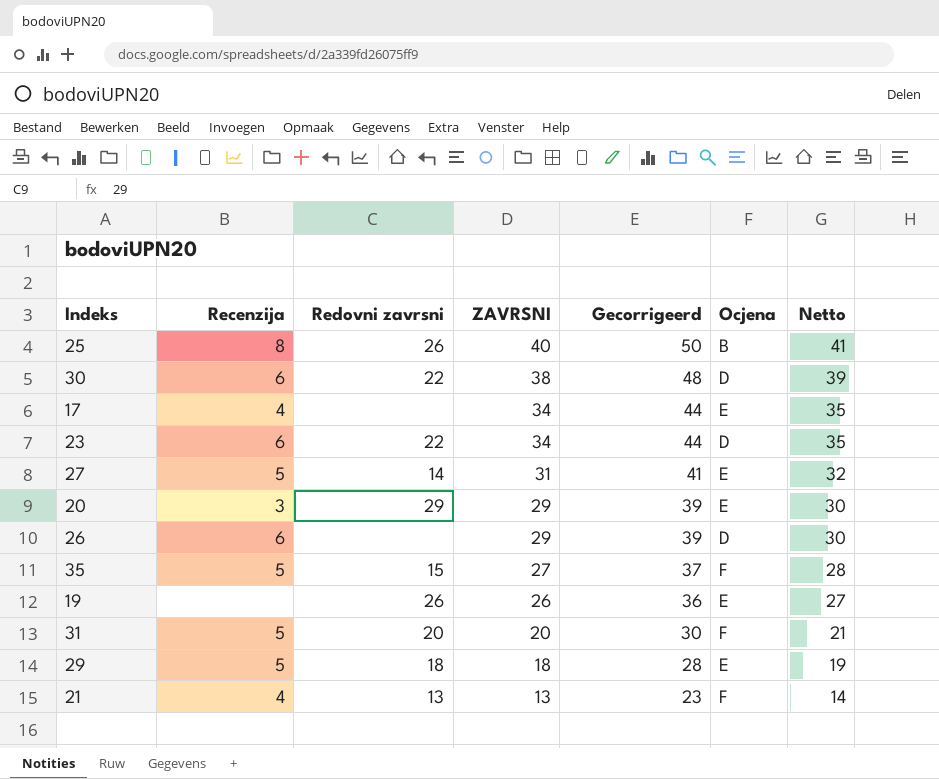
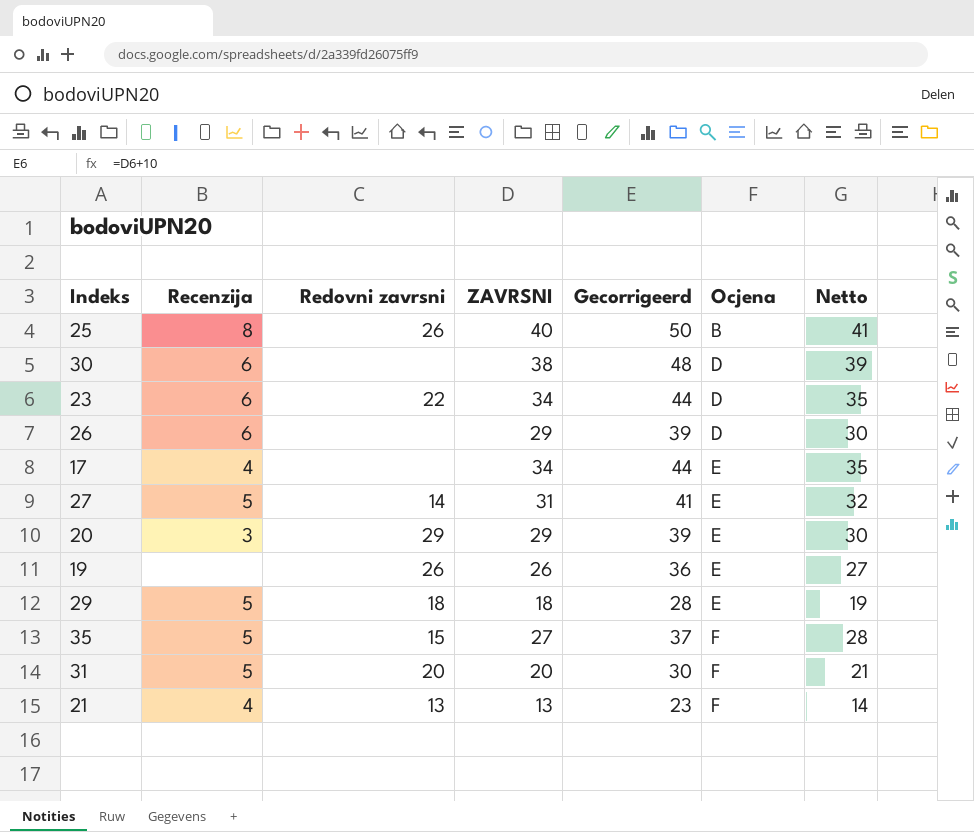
row order: ZAVRSNI descending -> Ocjena ascending
30 | Redovni zavrsni: 22 -> none

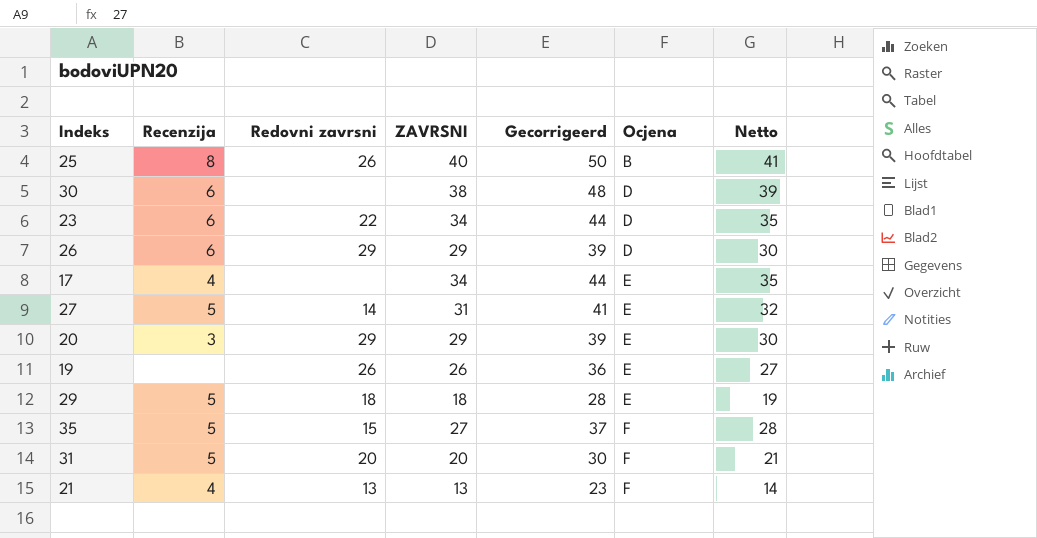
26 | Redovni zavrsni: none -> 29

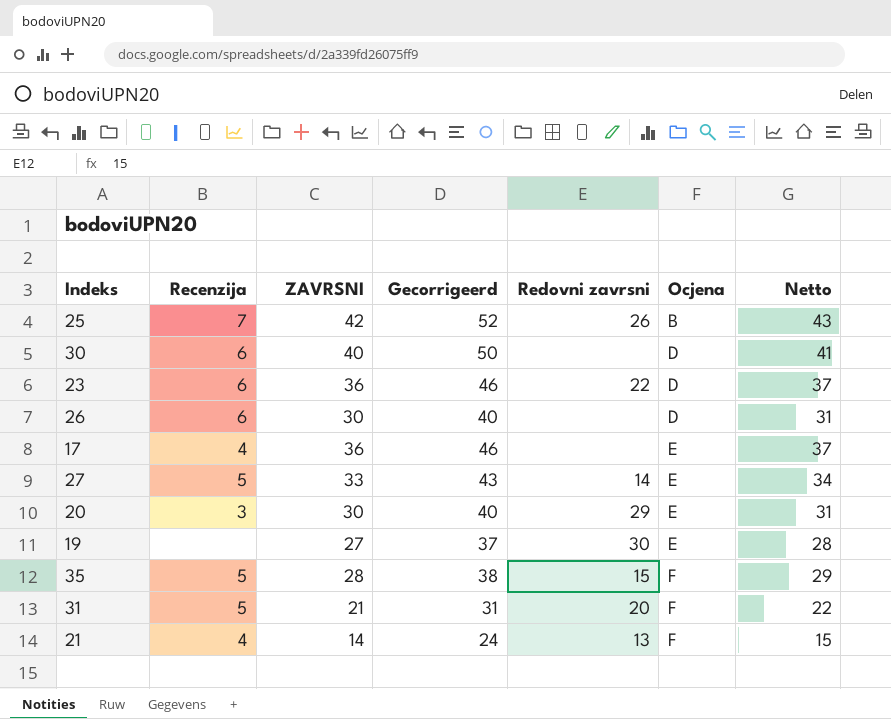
column Redovni zavrsni | position: 3 -> 5
row 29: 5 | 18 | 18 | 28 | E | 19 -> none
25 | Recenzija: 8 -> 7
25 | ZAVRSNI: 40 -> 42
25 | Gecorrigeerd: 50 -> 52
25 | Netto: 41 -> 43
30 | ZAVRSNI: 38 -> 40
30 | Gecorrigeerd: 48 -> 50
30 | Netto: 39 -> 41
23 | ZAVRSNI: 34 -> 36
23 | Gecorrigeerd: 44 -> 46
23 | Netto: 35 -> 37
26 | ZAVRSNI: 29 -> 30
26 | Gecorrigeerd: 39 -> 40
26 | Redovni zavrsni: 29 -> none
26 | Netto: 30 -> 31
17 | ZAVRSNI: 34 -> 36
17 | Gecorrigeerd: 44 -> 46
17 | Netto: 35 -> 37
27 | ZAVRSNI: 31 -> 33
27 | Gecorrigeerd: 41 -> 43
27 | Netto: 32 -> 34
20 | ZAVRSNI: 29 -> 30
20 | Gecorrigeerd: 39 -> 40
20 | Netto: 30 -> 31
19 | ZAVRSNI: 26 -> 27
19 | Gecorrigeerd: 36 -> 37
19 | Redovni zavrsni: 26 -> 30
19 | Netto: 27 -> 28
35 | ZAVRSNI: 27 -> 28
35 | Gecorrigeerd: 37 -> 38
35 | Netto: 28 -> 29
31 | ZAVRSNI: 20 -> 21
31 | Gecorrigeerd: 30 -> 31
31 | Netto: 21 -> 22
21 | ZAVRSNI: 13 -> 14
21 | Gecorrigeerd: 23 -> 24
21 | Netto: 14 -> 15

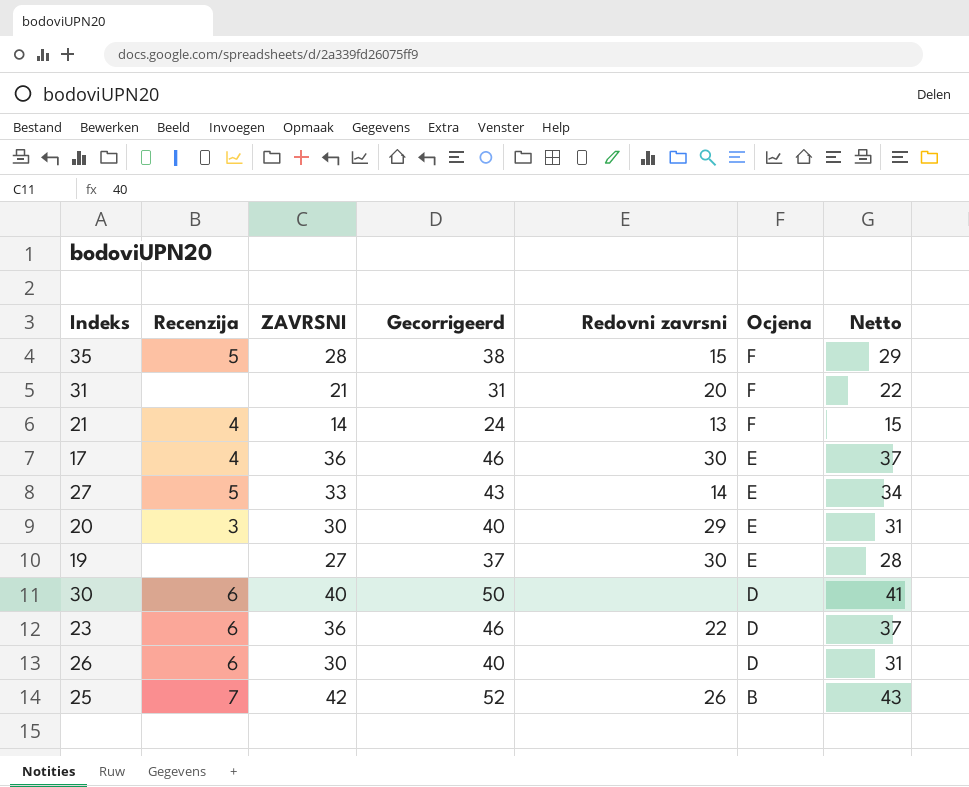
row order: Ocjena ascending -> Ocjena descending
31 | Recenzija: 5 -> none
17 | Redovni zavrsni: none -> 30

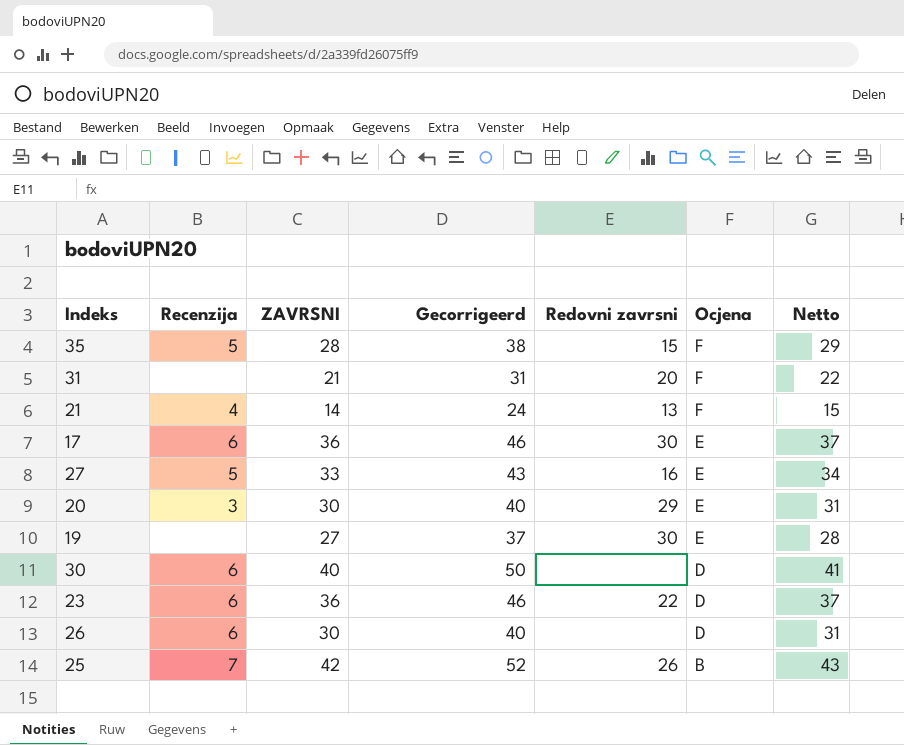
17 | Recenzija: 4 -> 6
27 | Redovni zavrsni: 14 -> 16

